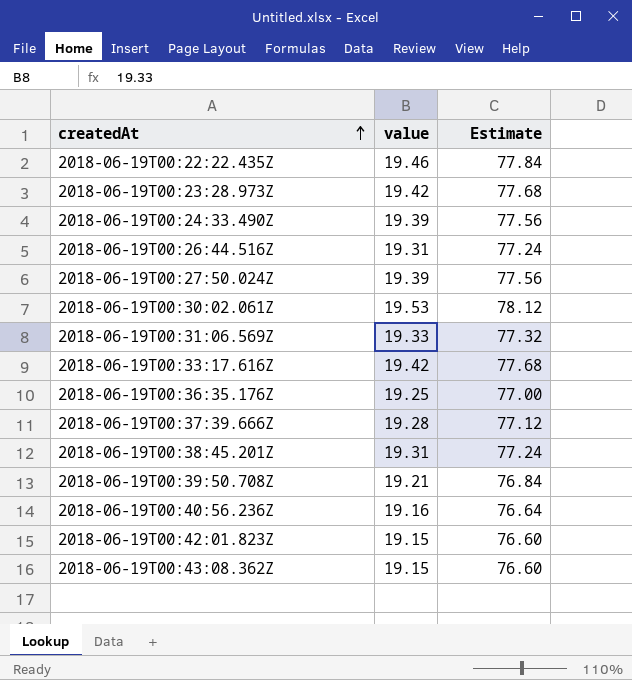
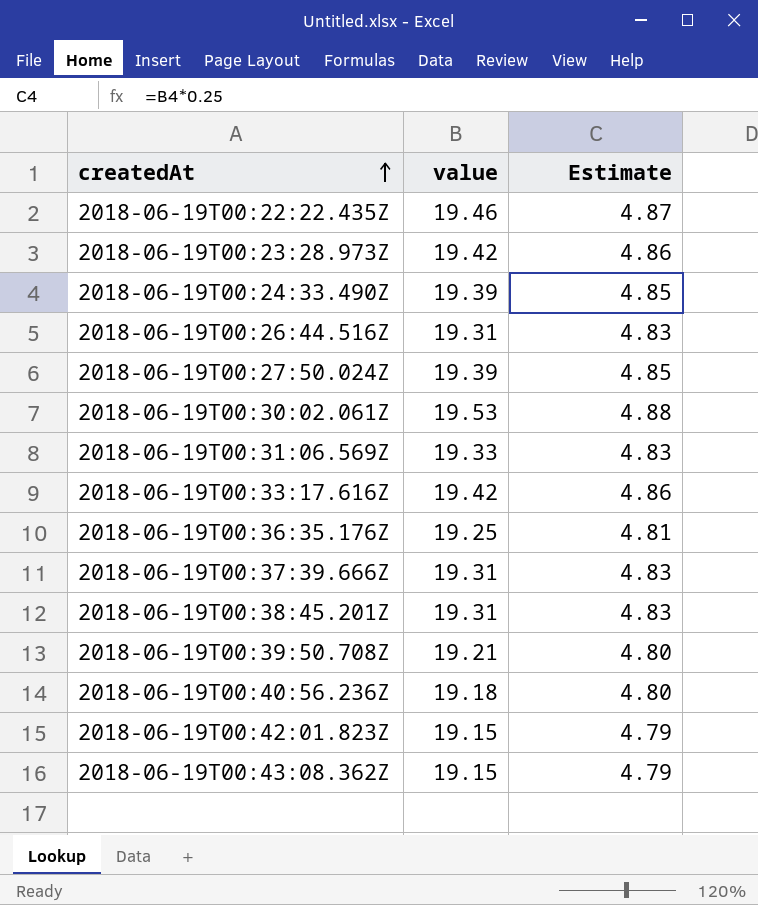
column Estimate | formula: [value] * 4 -> [value] * 0.25
2018-06-19T00:37:39.666Z | value: 19.28 -> 19.31
2018-06-19T00:40:56.236Z | value: 19.16 -> 19.18

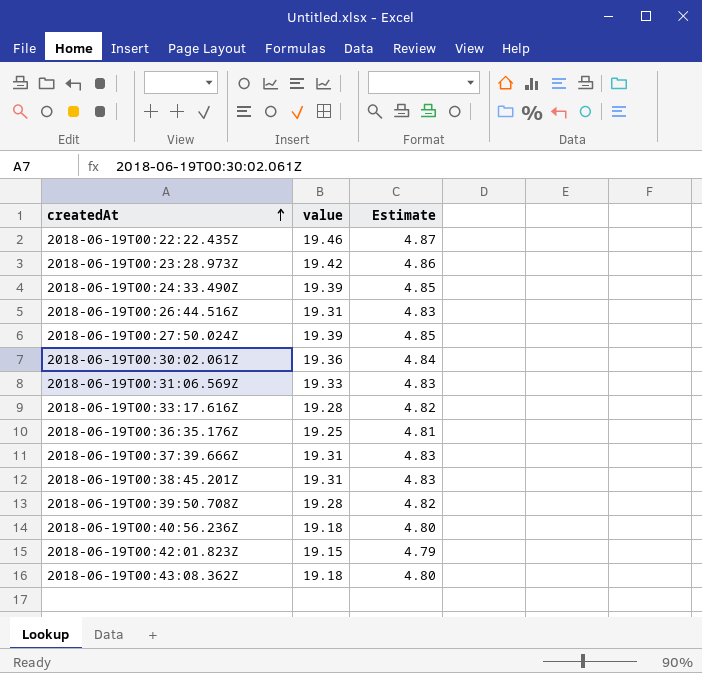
2018-06-19T00:30:02.061Z | value: 19.53 -> 19.36
2018-06-19T00:30:02.061Z | Estimate: 4.88 -> 4.84
2018-06-19T00:33:17.616Z | value: 19.42 -> 19.28
2018-06-19T00:33:17.616Z | Estimate: 4.86 -> 4.82
2018-06-19T00:39:50.708Z | value: 19.21 -> 19.28
2018-06-19T00:39:50.708Z | Estimate: 4.80 -> 4.82
2018-06-19T00:43:08.362Z | value: 19.15 -> 19.18
2018-06-19T00:43:08.362Z | Estimate: 4.79 -> 4.80

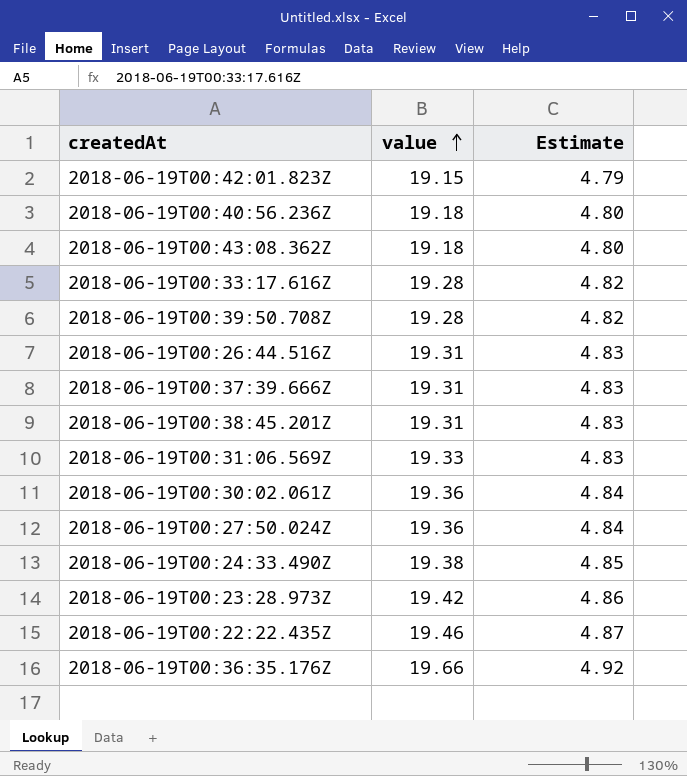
row order: createdAt ascending -> value ascending
2018-06-19T00:27:50.024Z | value: 19.39 -> 19.36
2018-06-19T00:27:50.024Z | Estimate: 4.85 -> 4.84
2018-06-19T00:24:33.490Z | value: 19.39 -> 19.38
2018-06-19T00:36:35.176Z | value: 19.25 -> 19.66
2018-06-19T00:36:35.176Z | Estimate: 4.81 -> 4.92

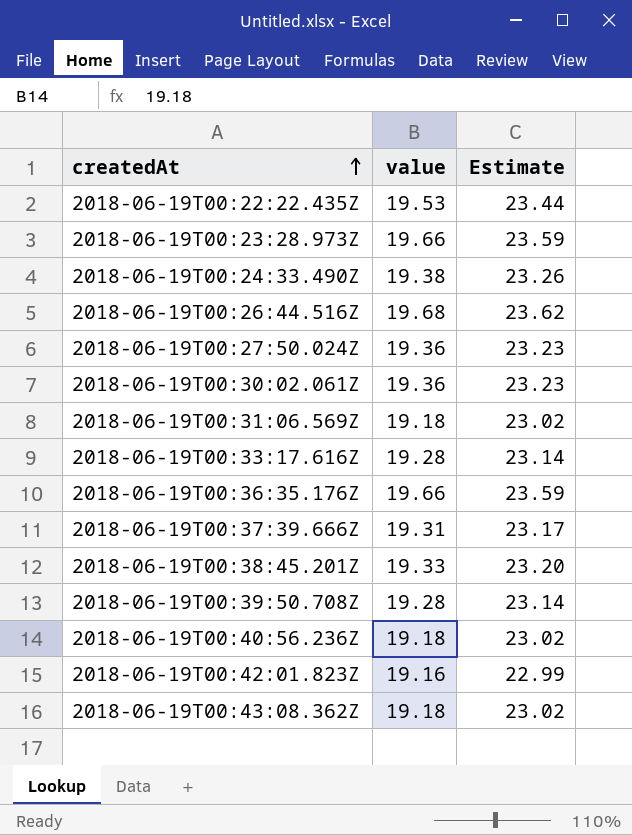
row order: value ascending -> createdAt ascending
column Estimate | formula: [value] * 0.25 -> [value] * 1.2
2018-06-19T00:22:22.435Z | value: 19.46 -> 19.53
2018-06-19T00:23:28.973Z | value: 19.42 -> 19.66
2018-06-19T00:26:44.516Z | value: 19.31 -> 19.68
2018-06-19T00:31:06.569Z | value: 19.33 -> 19.18
2018-06-19T00:38:45.201Z | value: 19.31 -> 19.33
2018-06-19T00:42:01.823Z | value: 19.15 -> 19.16

